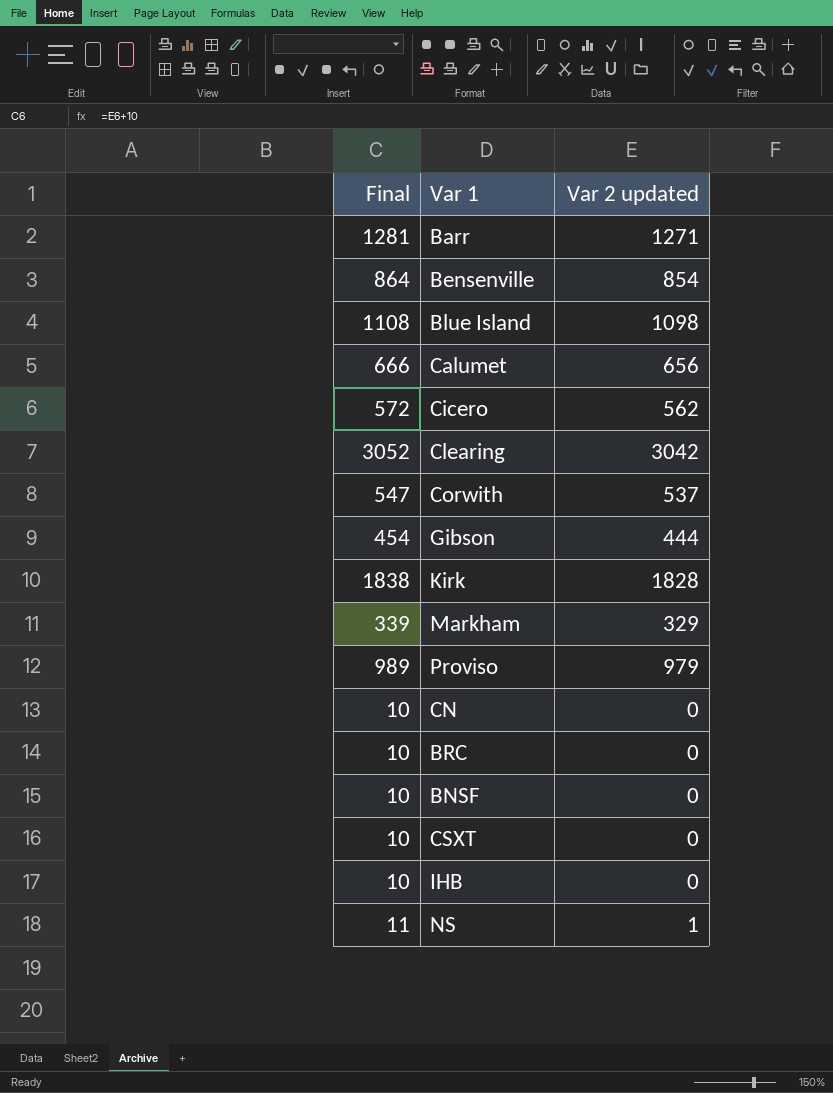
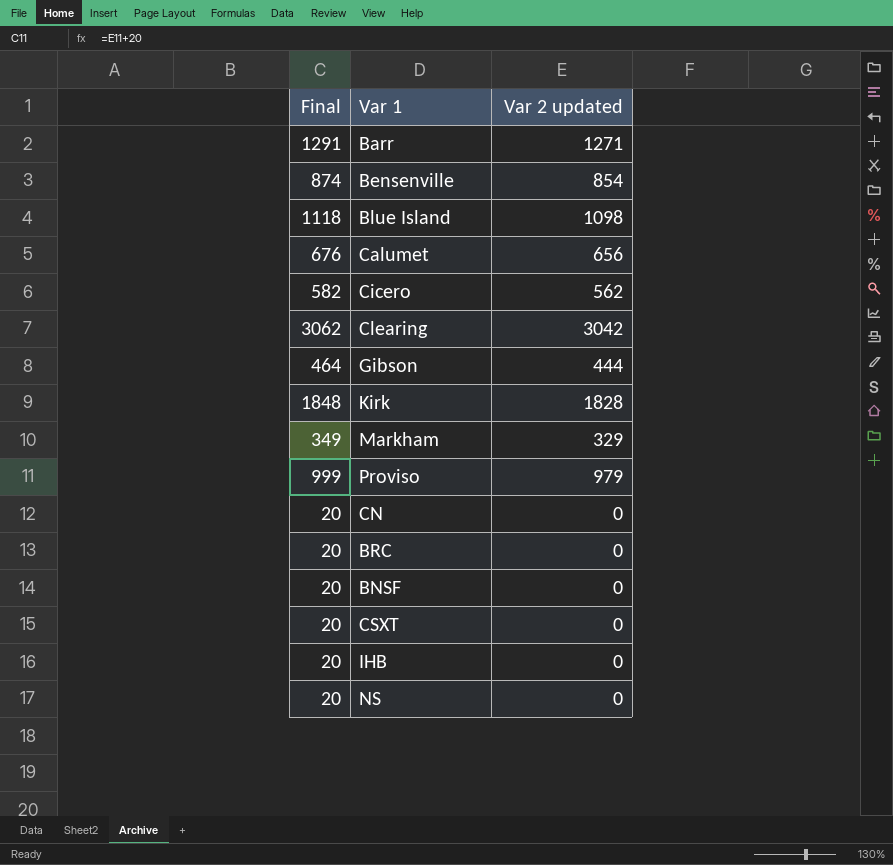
column Final | formula: [Var 2 updated] + 10 -> [Var 2 updated] + 20
row Corwith: 547 | 537 -> none
NS | Var 2 updated: 1 -> 0

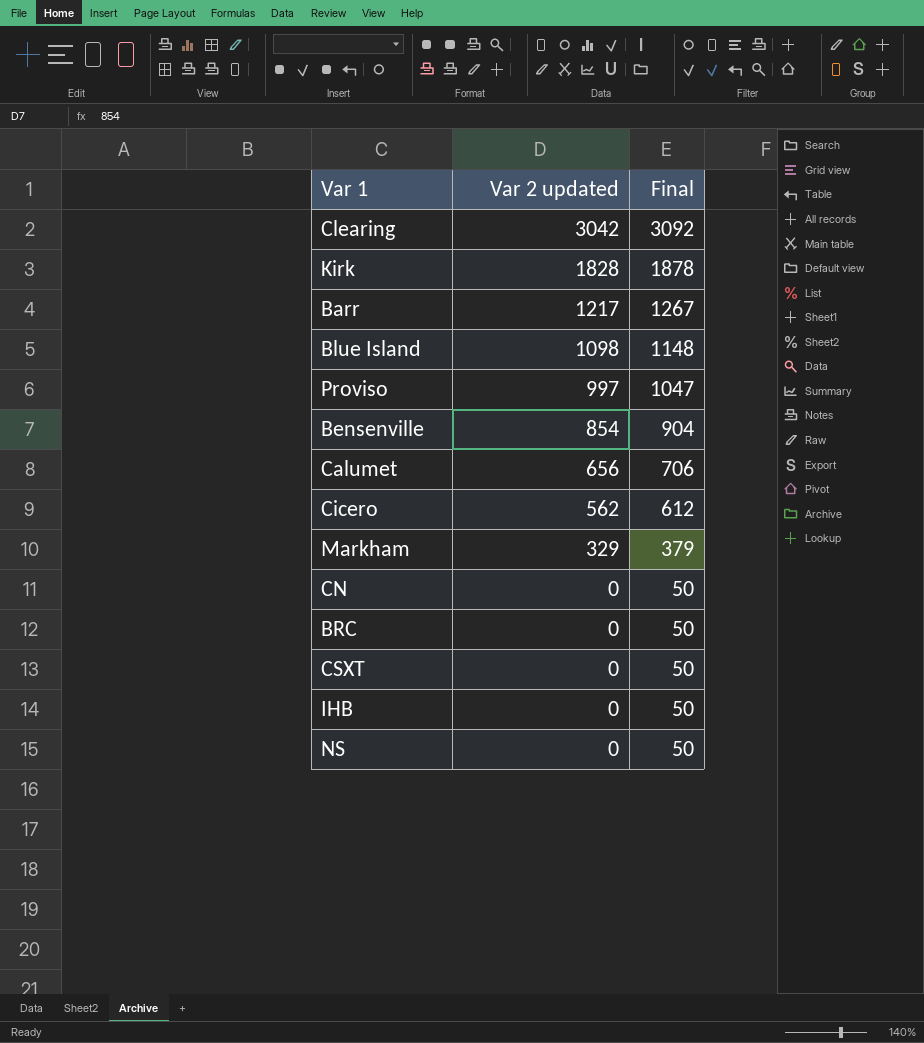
row order: none -> Var 2 updated descending
column Final | formula: [Var 2 updated] + 20 -> [Var 2 updated] + 50
column Final | position: 1 -> 3
row Gibson: 464 | 444 -> none
row BNSF: 20 | 0 -> none
Barr | Var 2 updated: 1271 -> 1217
Proviso | Var 2 updated: 979 -> 997

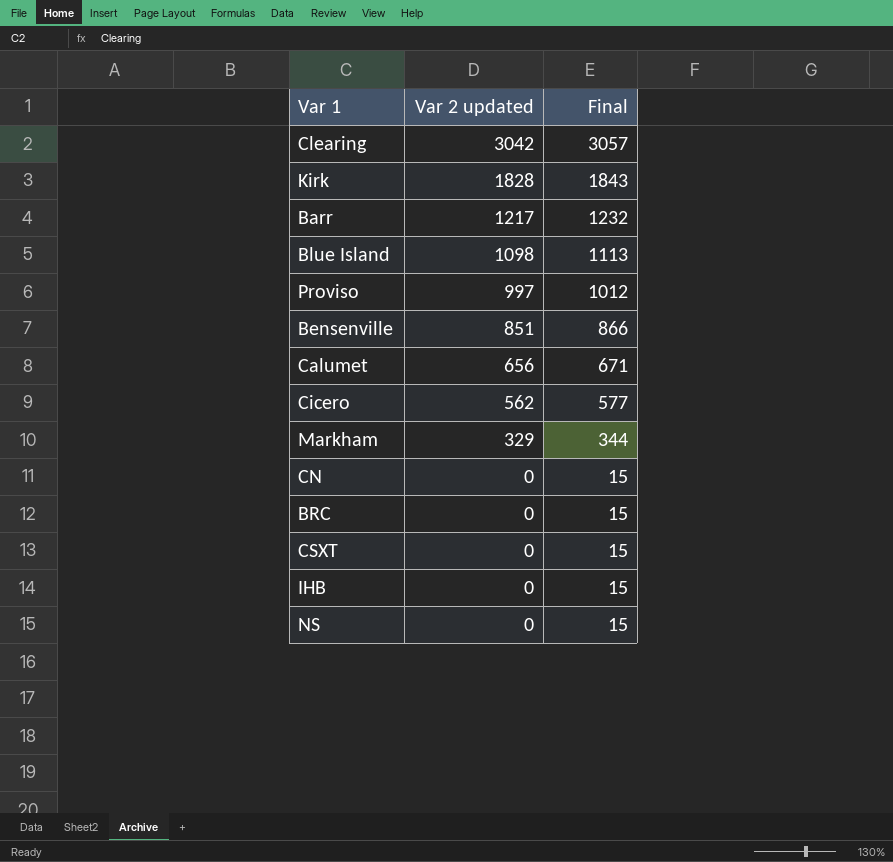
column Final | formula: [Var 2 updated] + 50 -> [Var 2 updated] + 15
Bensenville | Var 2 updated: 854 -> 851

